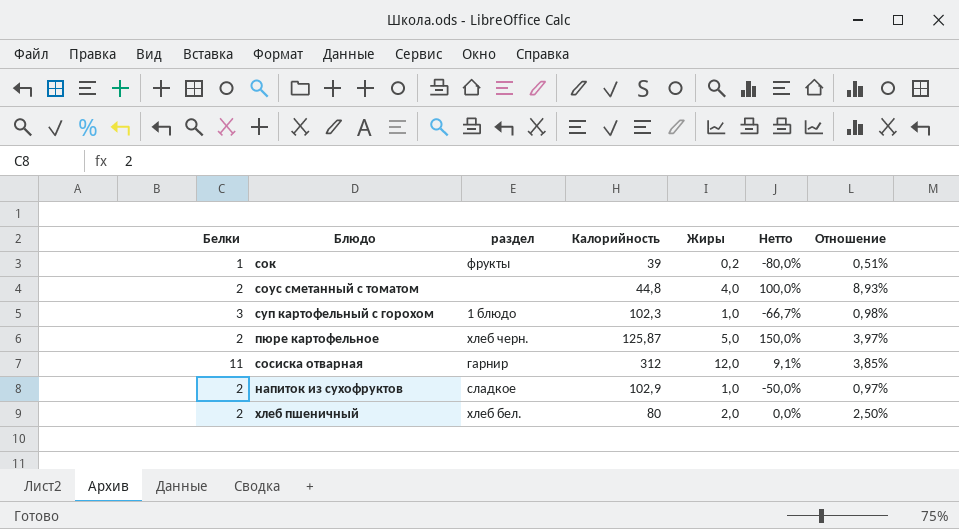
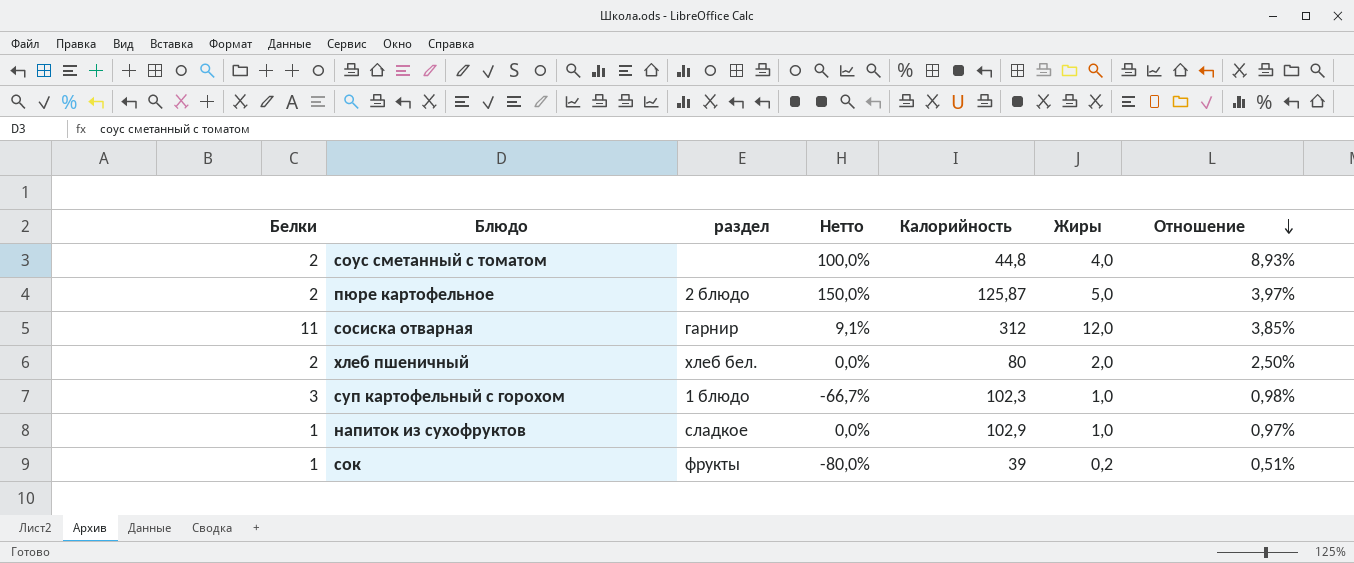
row order: none -> Отношение descending
column Нетто | position: 6 -> 4
пюре картофельное | раздел: хлеб черн. -> 2 блюдо
напиток из сухофруктов | Белки: 2 -> 1
напиток из сухофруктов | Нетто: -50,0% -> 0,0%

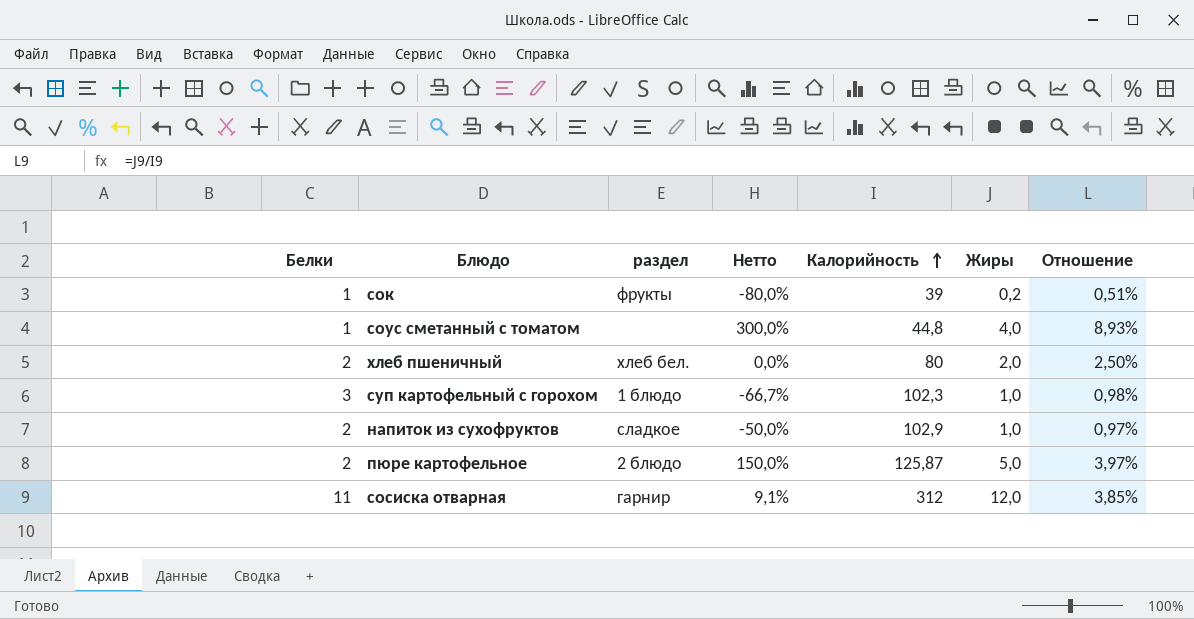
row order: Отношение descending -> Калорийность ascending
соус сметанный с томатом | Белки: 2 -> 1
соус сметанный с томатом | Нетто: 100,0% -> 300,0%
напиток из сухофруктов | Белки: 1 -> 2
напиток из сухофруктов | Нетто: 0,0% -> -50,0%

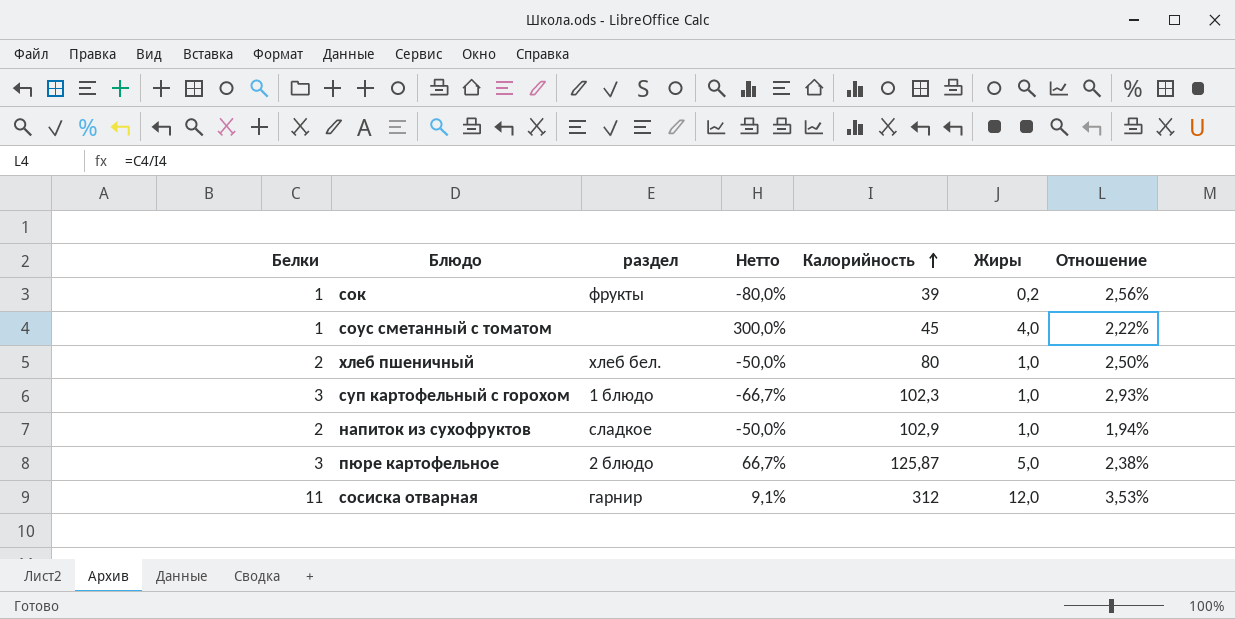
column Отношение | formula: [Жиры] / [Калорийность] -> [Белки] / [Калорийность]
соус сметанный с томатом | Калорийность: 44,8 -> 45
хлеб пшеничный | Нетто: 0,0% -> -50,0%
хлеб пшеничный | Жиры: 2,0 -> 1,0
пюре картофельное | Белки: 2 -> 3
пюре картофельное | Нетто: 150,0% -> 66,7%

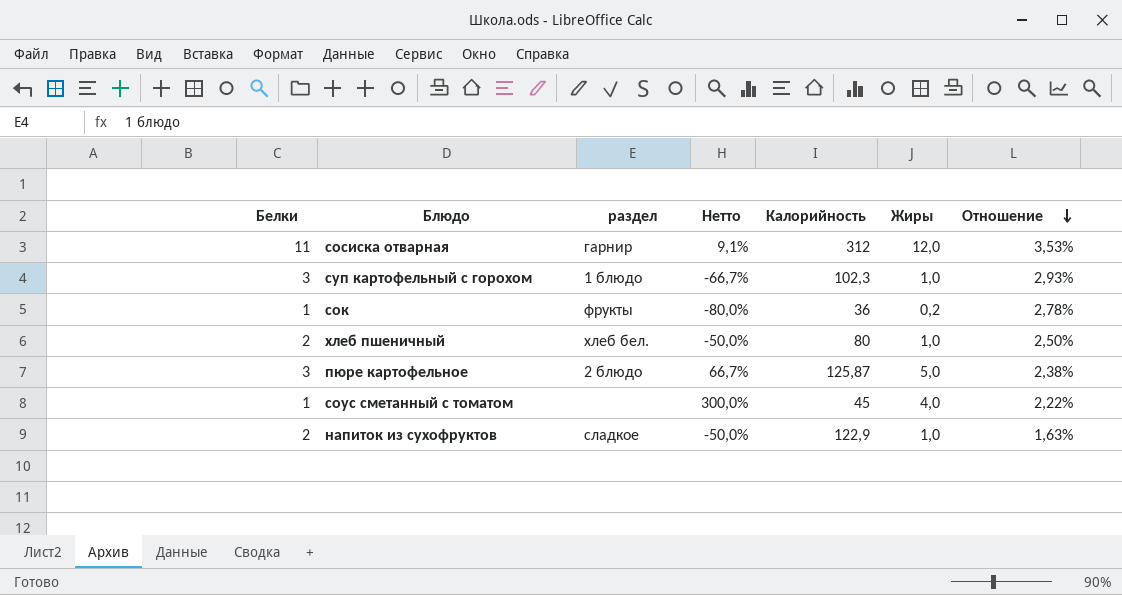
row order: Калорийность ascending -> Отношение descending
сок | Калорийность: 39 -> 36
сок | Отношение: 2,56% -> 2,78%
напиток из сухофруктов | Калорийность: 102,9 -> 122,9
напиток из сухофруктов | Отношение: 1,94% -> 1,63%

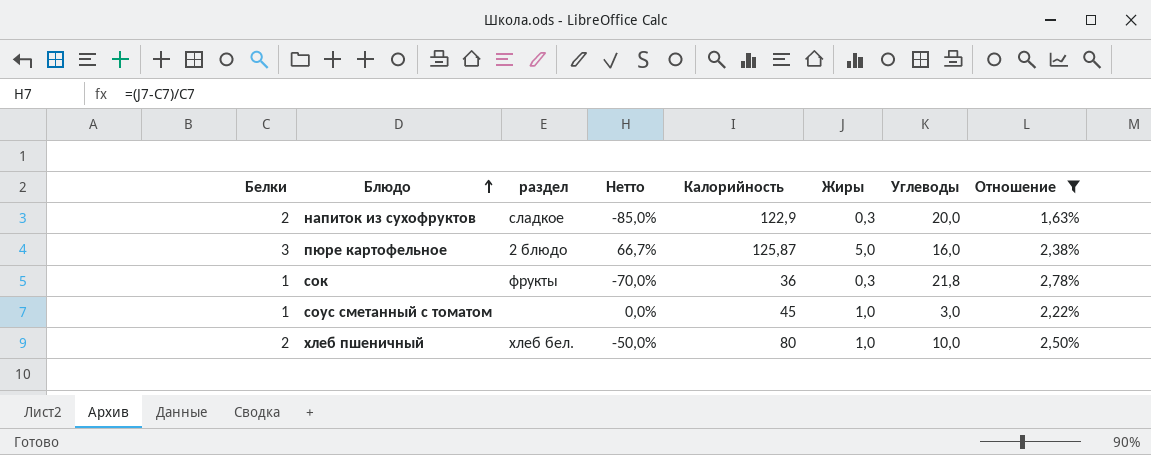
filter: none -> Отношение <= 2,78%
row order: Отношение descending -> Блюдо ascending
column Углеводы | position: none -> 7
напиток из сухофруктов | Нетто: -50,0% -> -85,0%
напиток из сухофруктов | Жиры: 1,0 -> 0,3
сок | Нетто: -80,0% -> -70,0%
сок | Жиры: 0,2 -> 0,3
соус сметанный с томатом | Нетто: 300,0% -> 0,0%
соус сметанный с томатом | Жиры: 4,0 -> 1,0

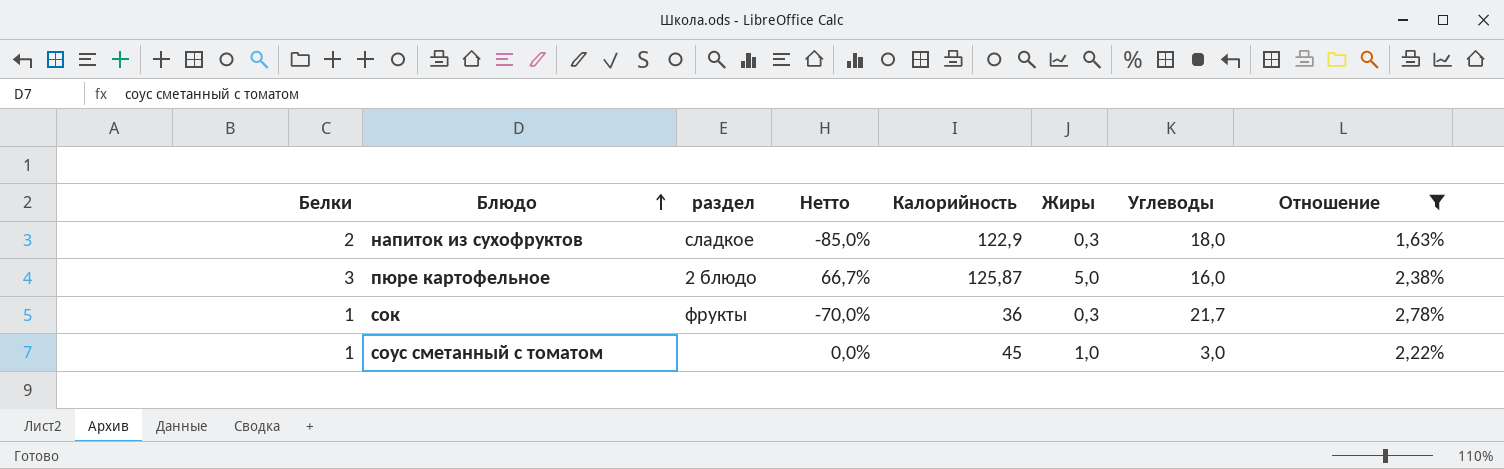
row хлеб пшеничный: 2 | хлеб бел. | -50,0% | 80 | 1,0 | 10,0 | 2,50% -> none
напиток из сухофруктов | Углеводы: 20,0 -> 18,0
сок | Углеводы: 21,8 -> 21,7

